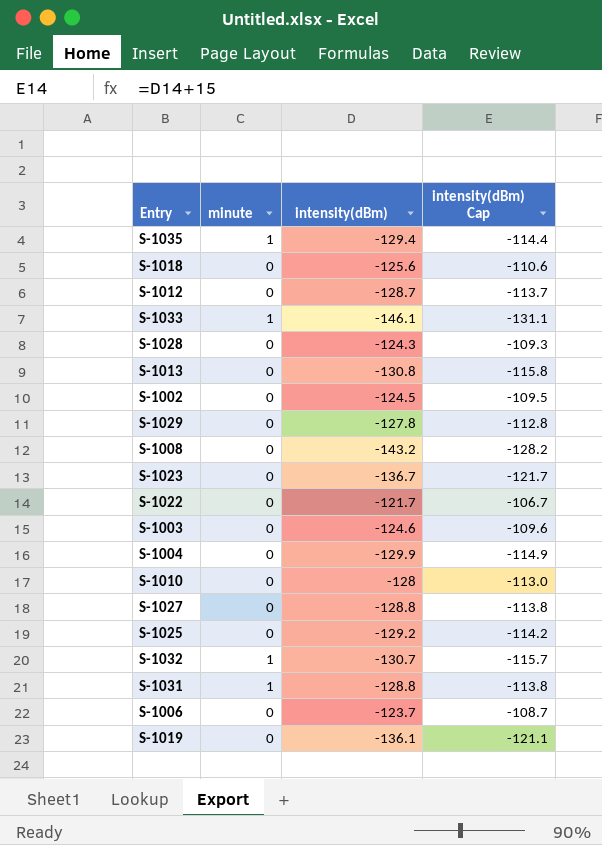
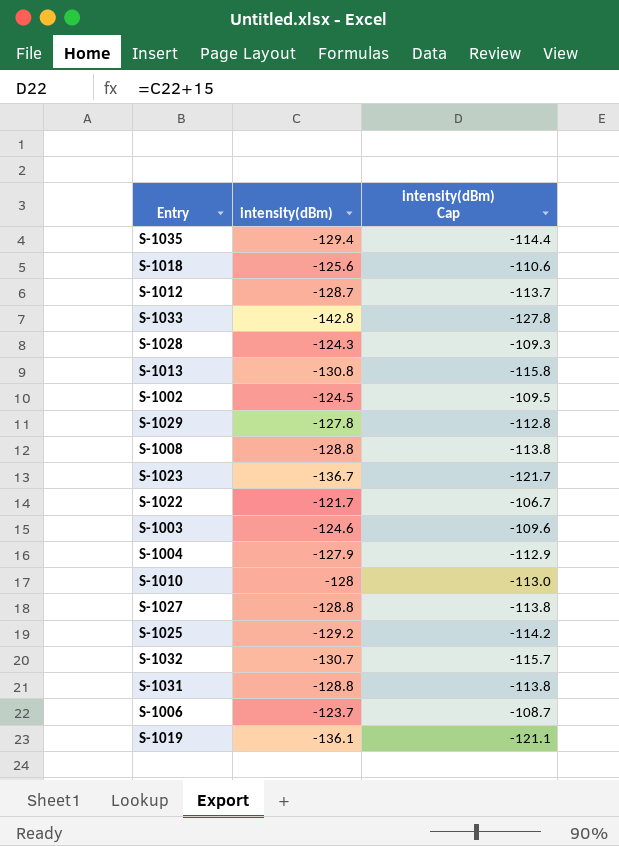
column minute | position: 2 -> none
S-1033 | intensity(dBm): -146.1 -> -142.8
S-1033 | intensity(dBm) Cap: -131.1 -> -127.8
S-1008 | intensity(dBm): -143.2 -> -128.8
S-1008 | intensity(dBm) Cap: -128.2 -> -113.8
S-1004 | intensity(dBm): -129.9 -> -127.9
S-1004 | intensity(dBm) Cap: -114.9 -> -112.9

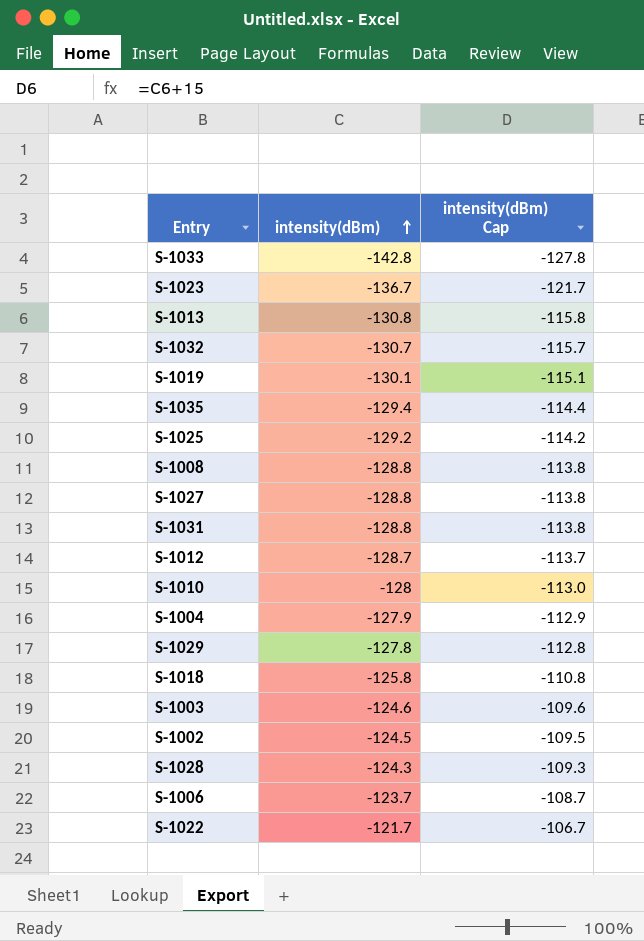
row order: none -> intensity(dBm) ascending
S-1019 | intensity(dBm): -136.1 -> -130.1
S-1019 | intensity(dBm) Cap: -121.1 -> -115.1
S-1018 | intensity(dBm): -125.6 -> -125.8
S-1018 | intensity(dBm) Cap: -110.6 -> -110.8

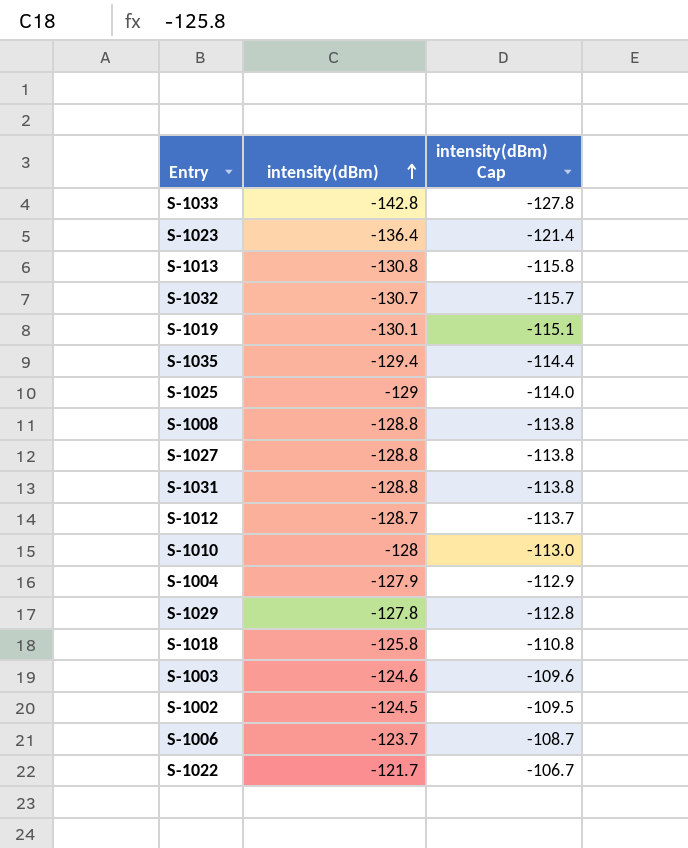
row S-1028: -124.3 | -109.3 -> none
S-1023 | intensity(dBm): -136.7 -> -136.4
S-1023 | intensity(dBm) Cap: -121.7 -> -121.4
S-1025 | intensity(dBm): -129.2 -> -129
S-1025 | intensity(dBm) Cap: -114.2 -> -114.0

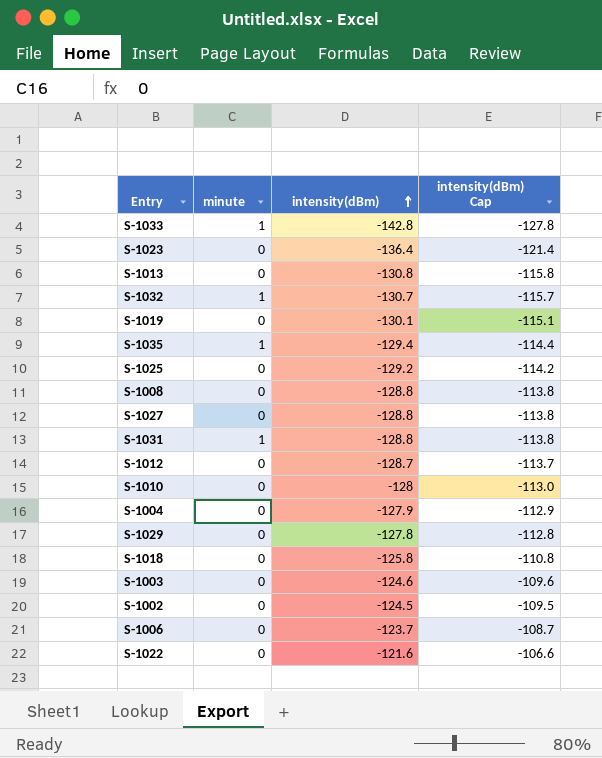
column minute | position: none -> 2
S-1025 | intensity(dBm): -129 -> -129.2
S-1025 | intensity(dBm) Cap: -114.0 -> -114.2
S-1022 | intensity(dBm): -121.7 -> -121.6
S-1022 | intensity(dBm) Cap: -106.7 -> -106.6

